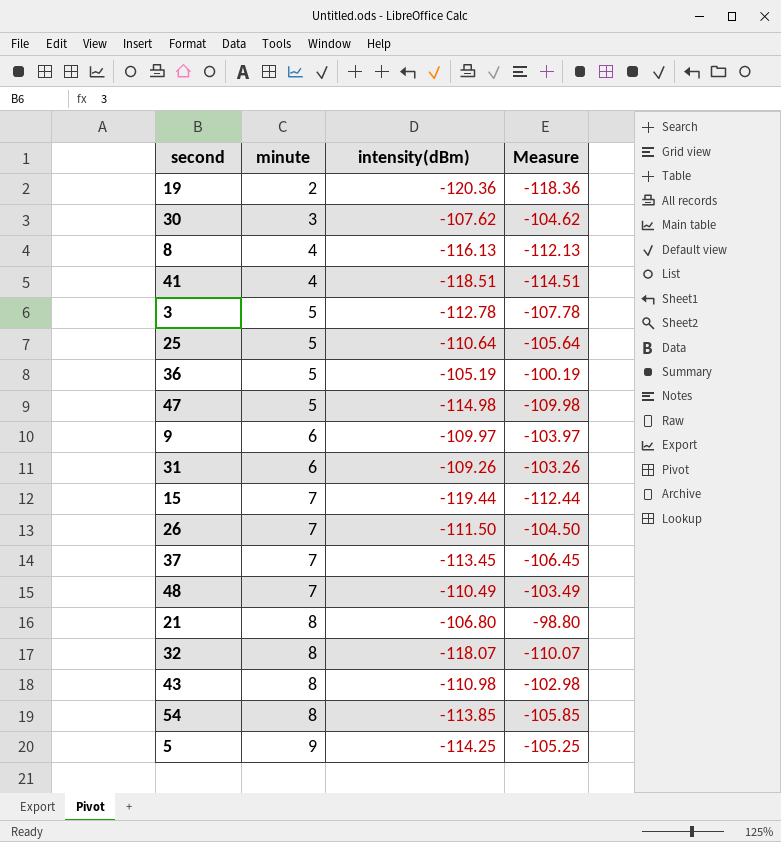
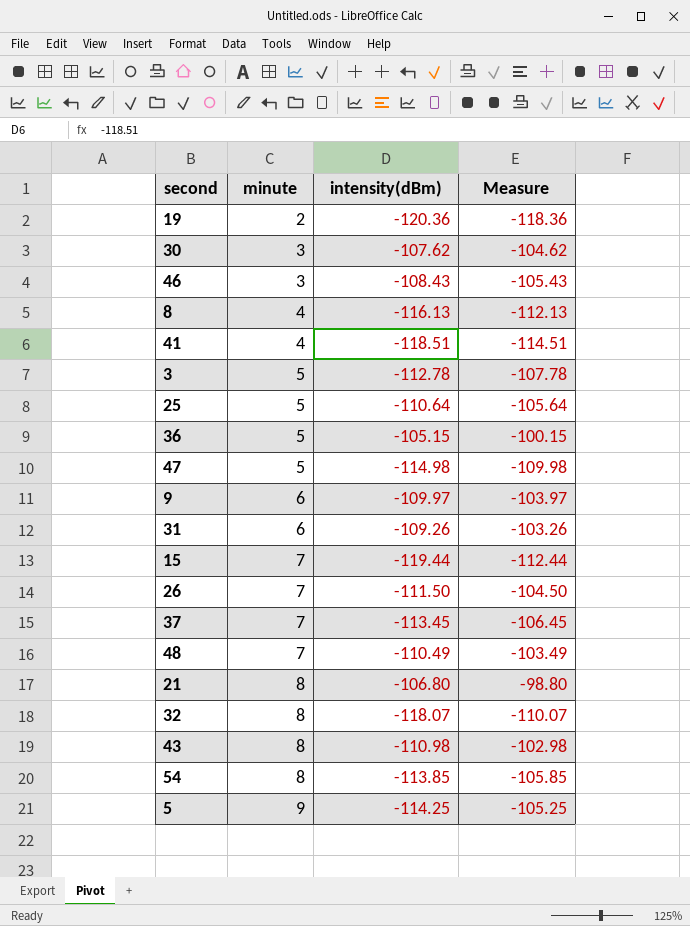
row 46: none -> 3 | -108.43 | -105.43
36 | intensity(dBm): -105.19 -> -105.15
36 | Measure: -100.19 -> -100.15

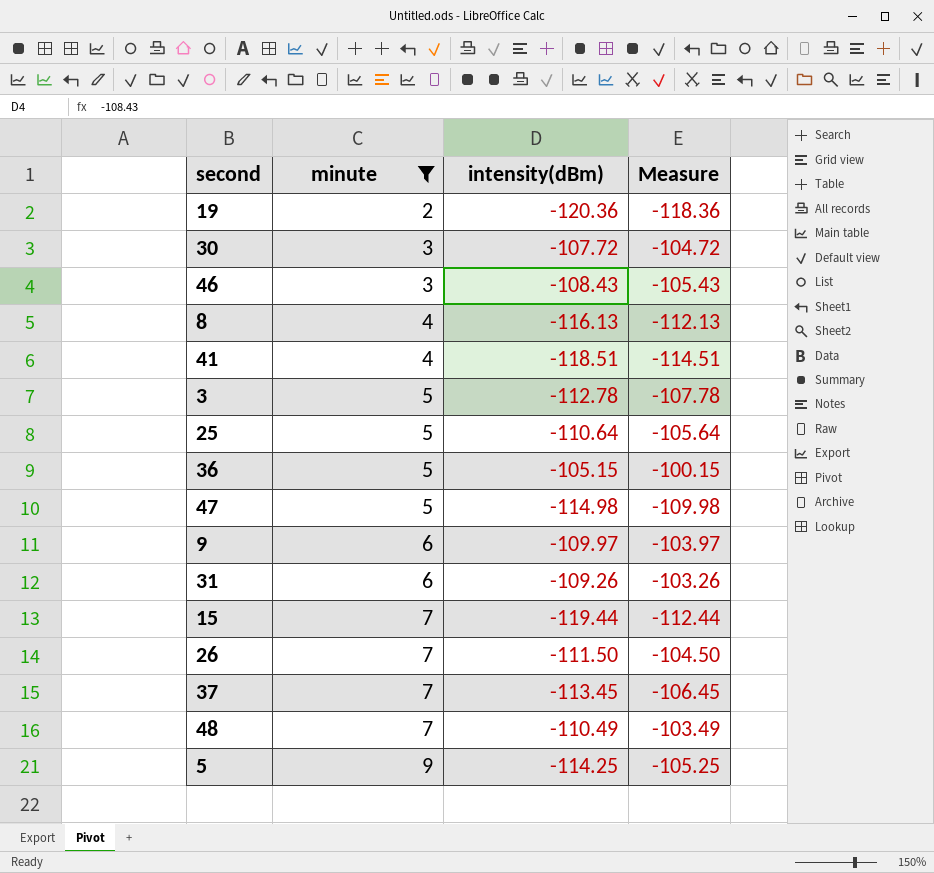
filter: none -> minute != 8
30 | intensity(dBm): -107.62 -> -107.72
30 | Measure: -104.62 -> -104.72

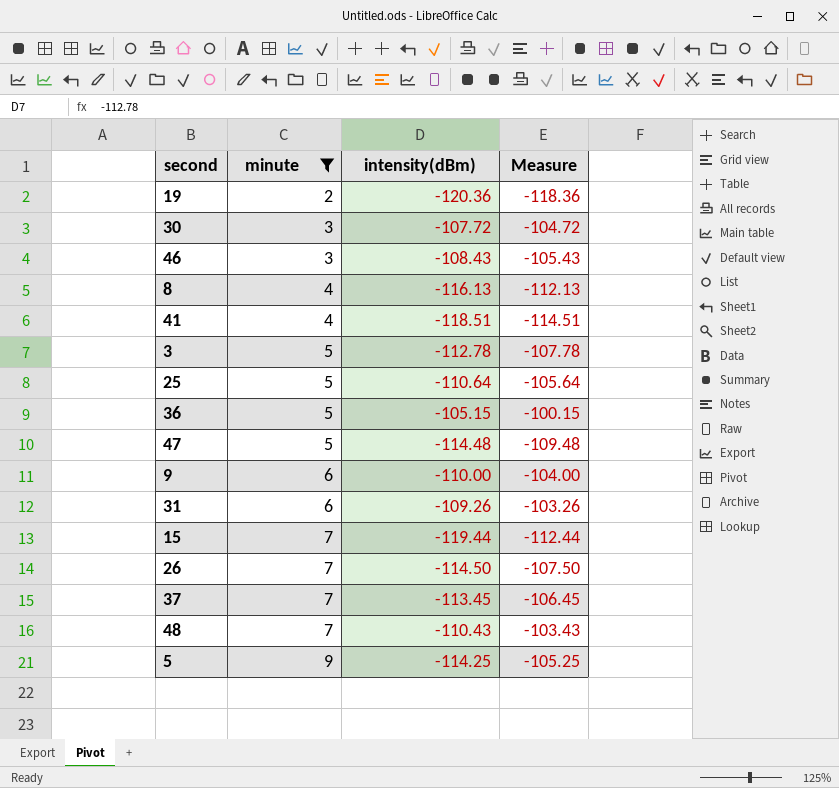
47 | intensity(dBm): -114.98 -> -114.48
47 | Measure: -109.98 -> -109.48
9 | intensity(dBm): -109.97 -> -110.00
9 | Measure: -103.97 -> -104.00
26 | intensity(dBm): -111.50 -> -114.50
26 | Measure: -104.50 -> -107.50
48 | intensity(dBm): -110.49 -> -110.43
48 | Measure: -103.49 -> -103.43

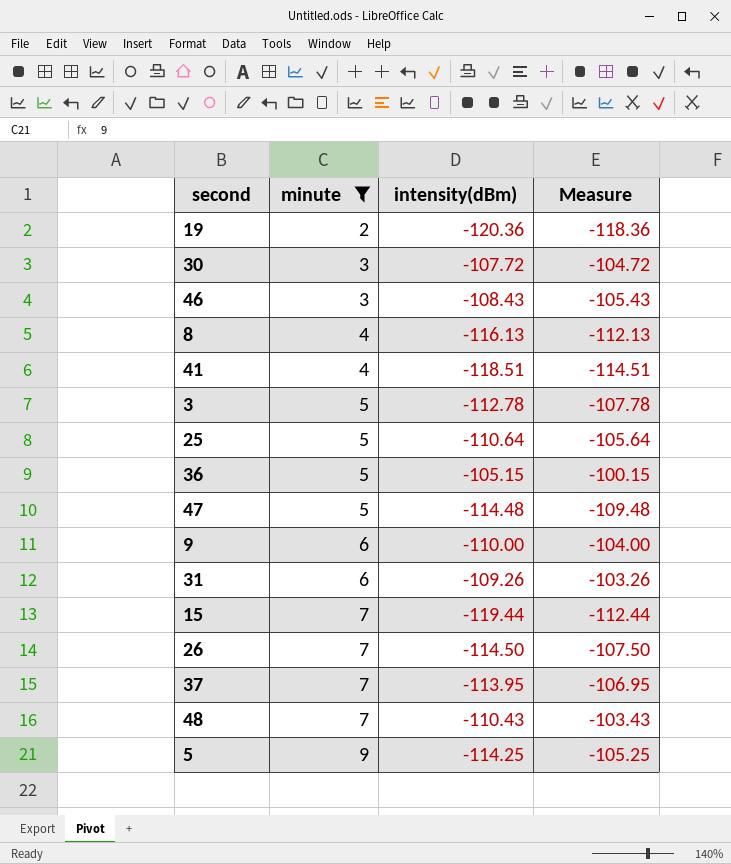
37 | intensity(dBm): -113.45 -> -113.95
37 | Measure: -106.45 -> -106.95

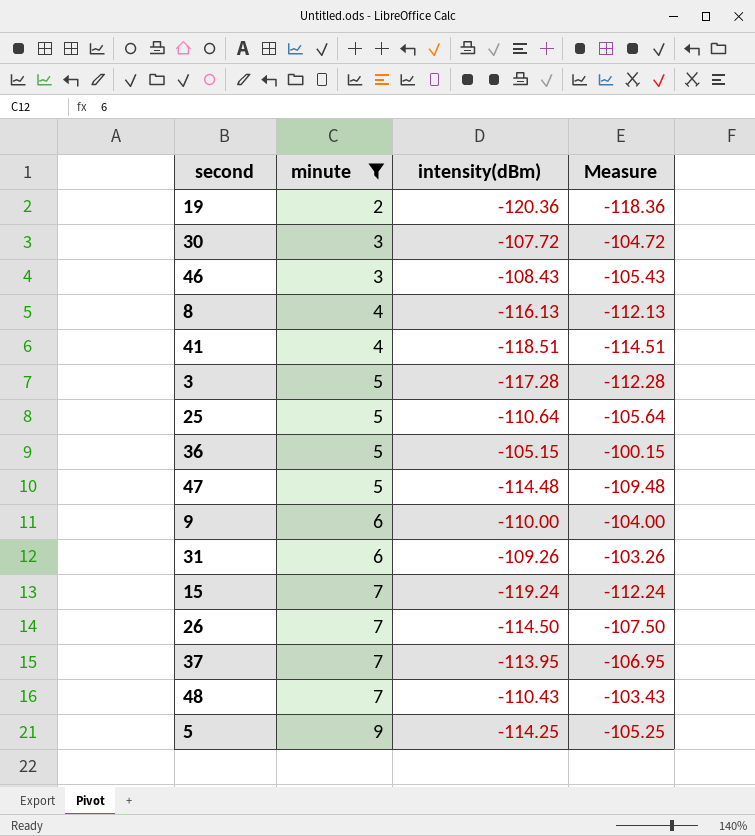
3 | intensity(dBm): -112.78 -> -117.28
3 | Measure: -107.78 -> -112.28
15 | intensity(dBm): -119.44 -> -119.24
15 | Measure: -112.44 -> -112.24

